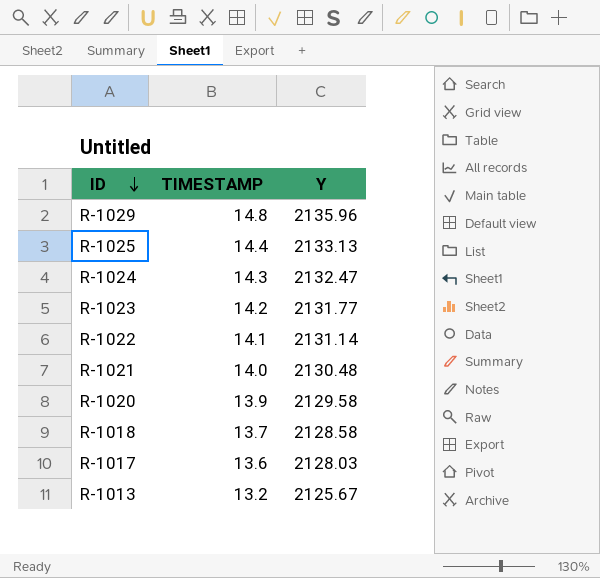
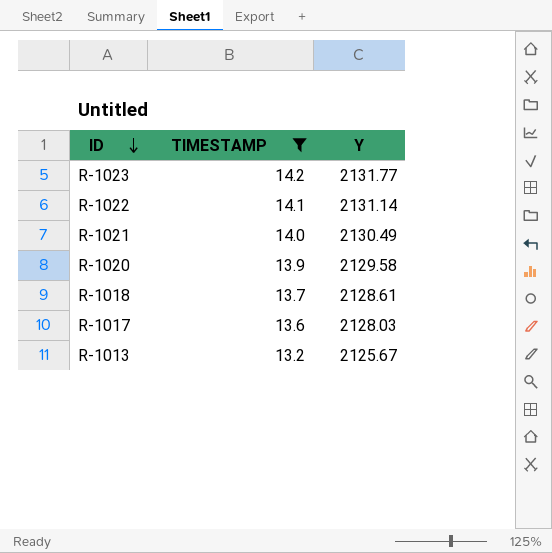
filter: none -> TIMESTAMP <= 14.2
R-1021 | Y: 2130.48 -> 2130.49
R-1018 | Y: 2128.58 -> 2128.61

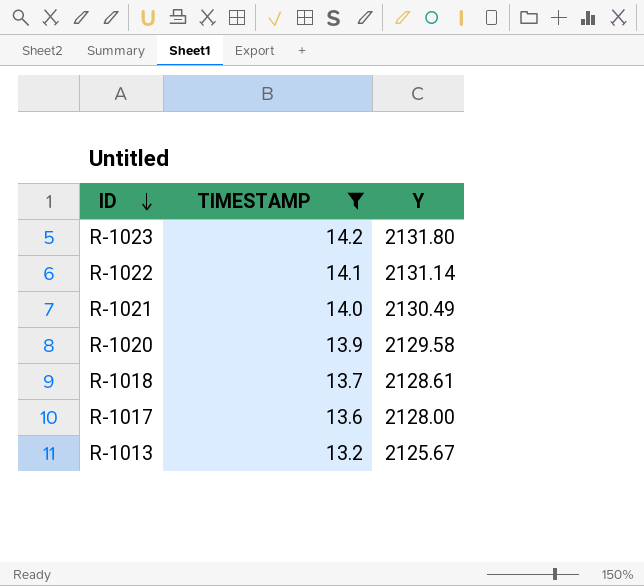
R-1023 | Y: 2131.77 -> 2131.80
R-1017 | Y: 2128.03 -> 2128.00

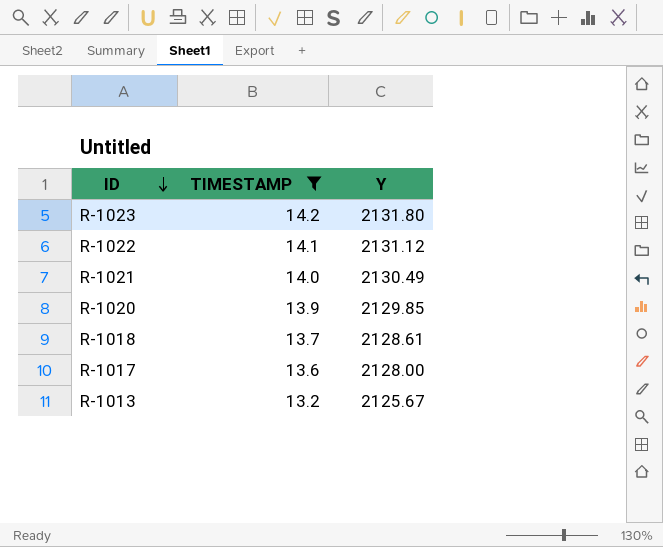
R-1022 | Y: 2131.14 -> 2131.12
R-1020 | Y: 2129.58 -> 2129.85

